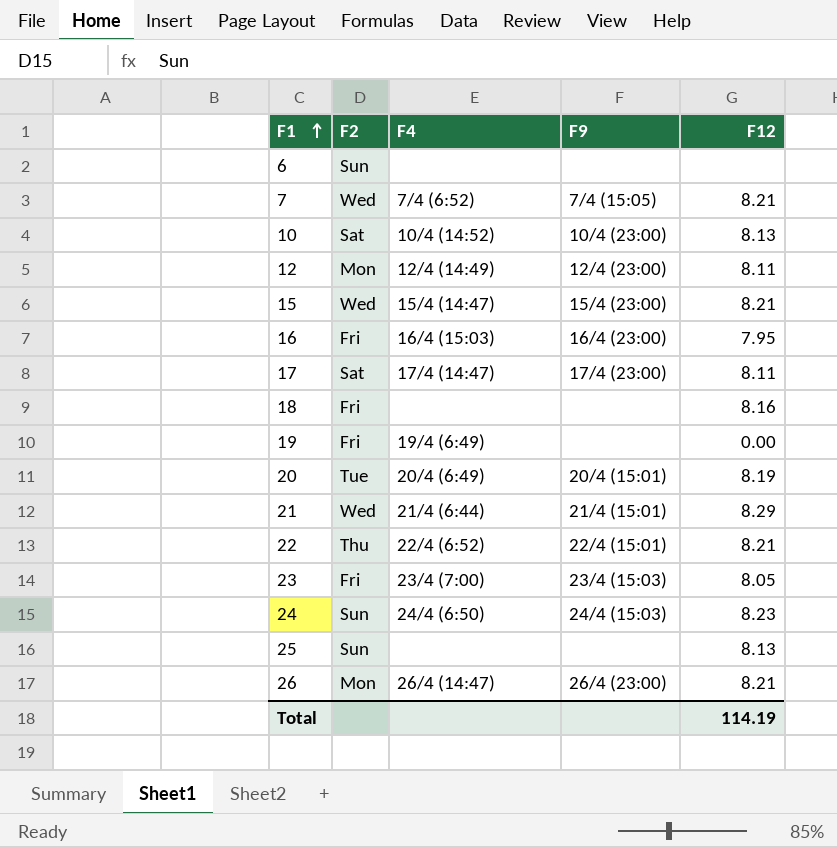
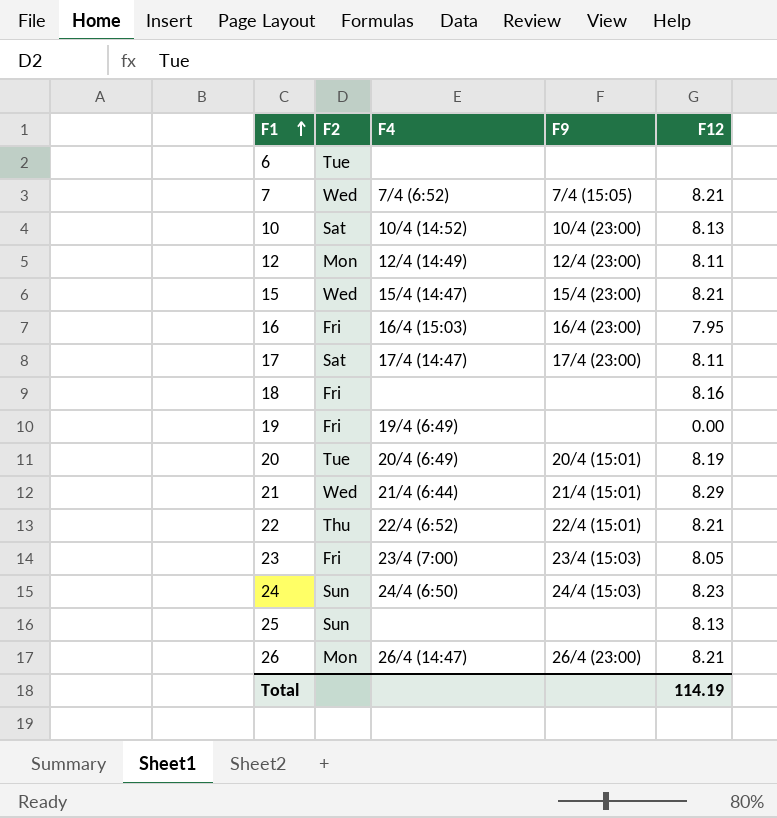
6 | F2: Sun -> Tue

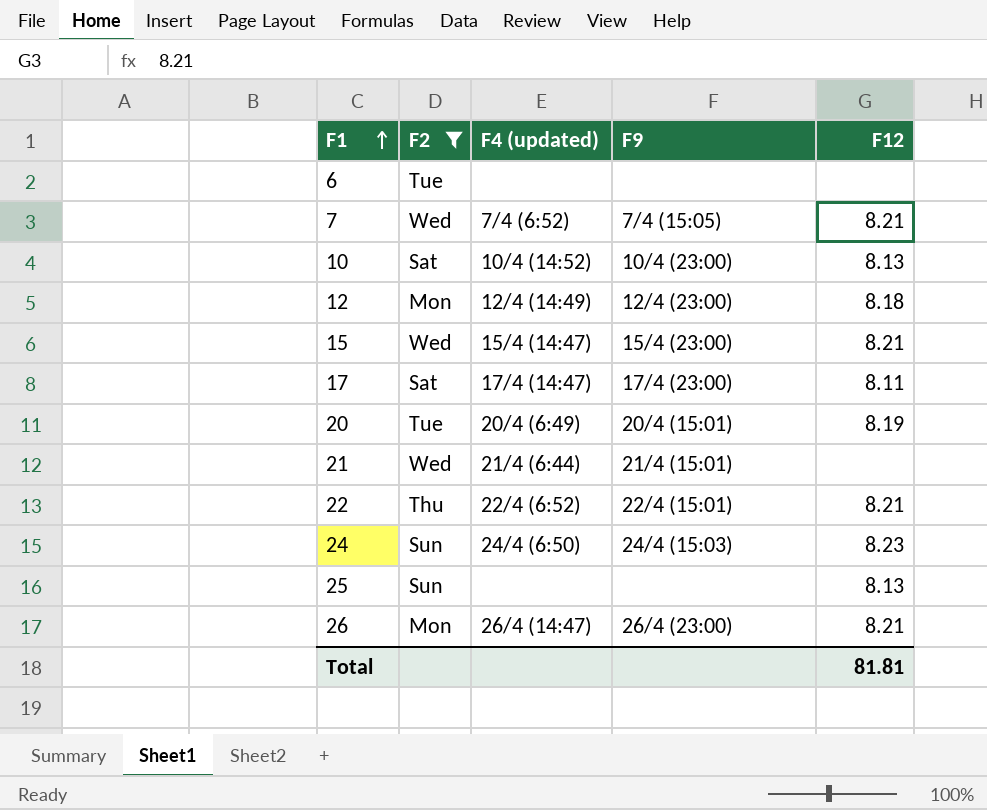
filter: none -> F2 != Fri
column name: F4 -> F4 (updated)
12 | F12: 8.11 -> 8.18
21 | F12: 8.29 -> none
Total | F12: 114.19 -> 81.81

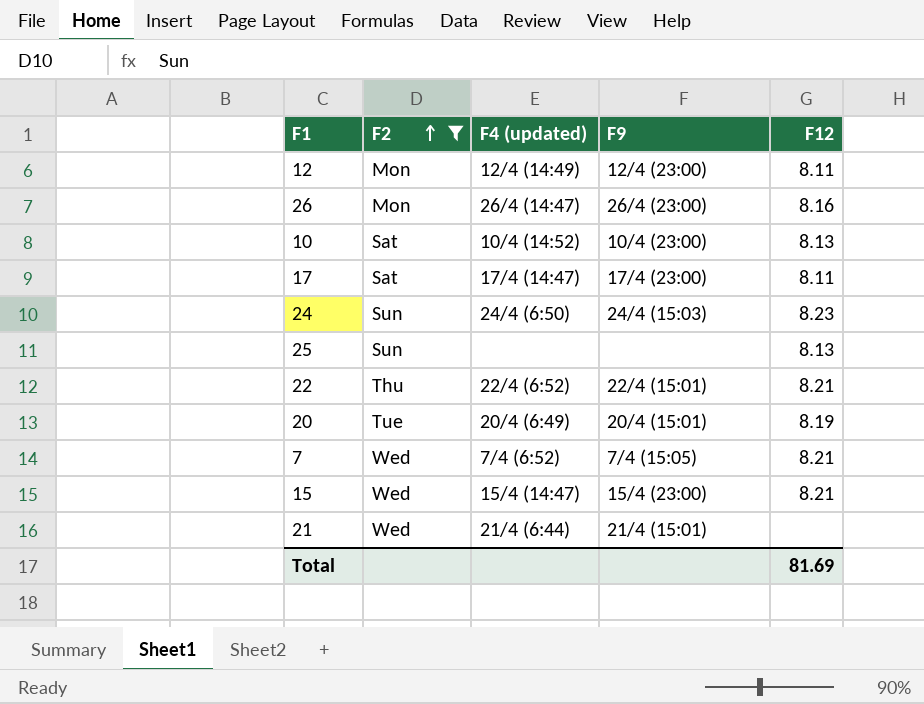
row order: F1 ascending -> F2 ascending
row 6: Tue | none | none | none -> none
12 | F12: 8.18 -> 8.11
26 | F12: 8.21 -> 8.16
Total | F12: 81.81 -> 81.69

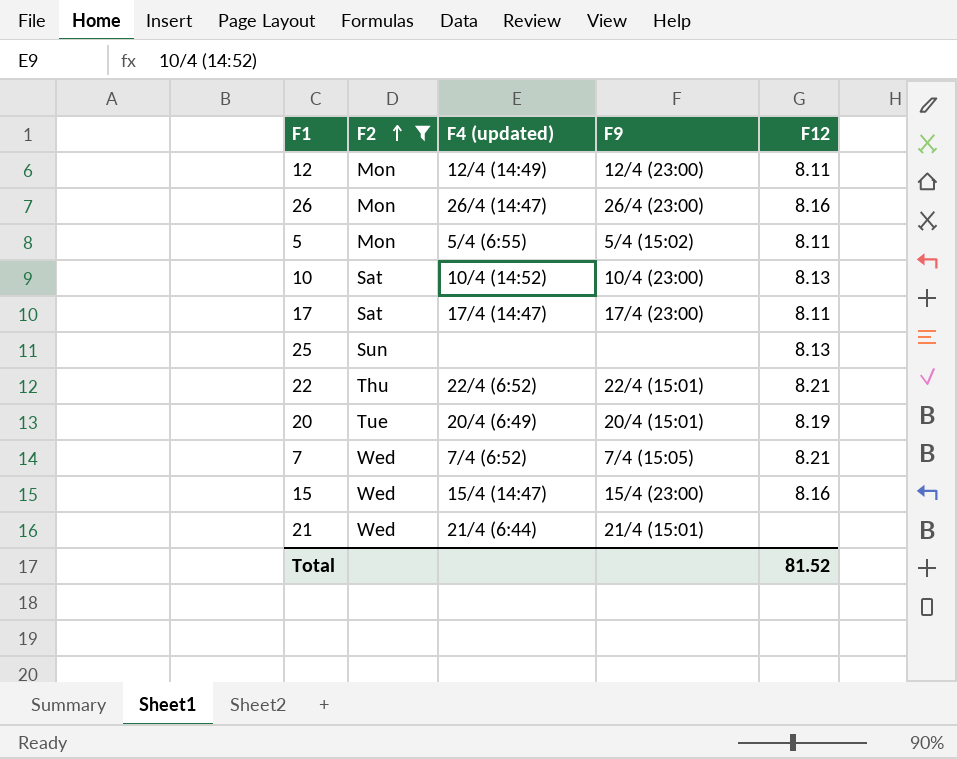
row 24: Sun | 24/4 (6:50) | 24/4 (15:03) | 8.23 -> none
row 5: none -> Mon | 5/4 (6:55) | 5/4 (15:02) | 8.11
15 | F12: 8.21 -> 8.16
Total | F12: 81.69 -> 81.52

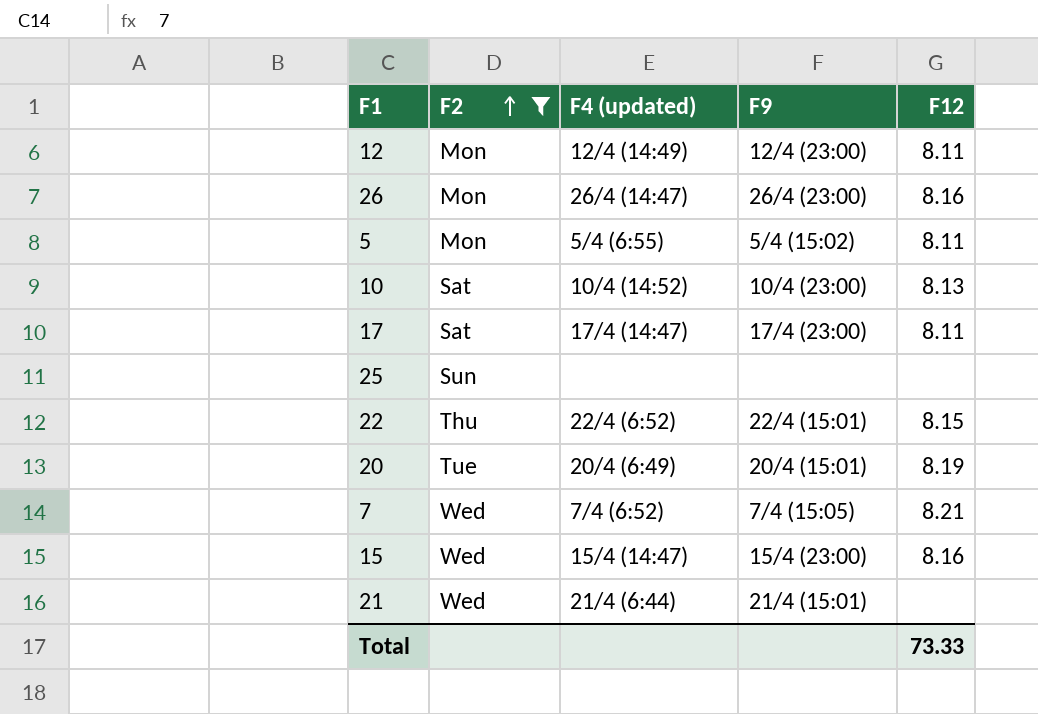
25 | F12: 8.13 -> none
22 | F12: 8.21 -> 8.15
Total | F12: 81.52 -> 73.33

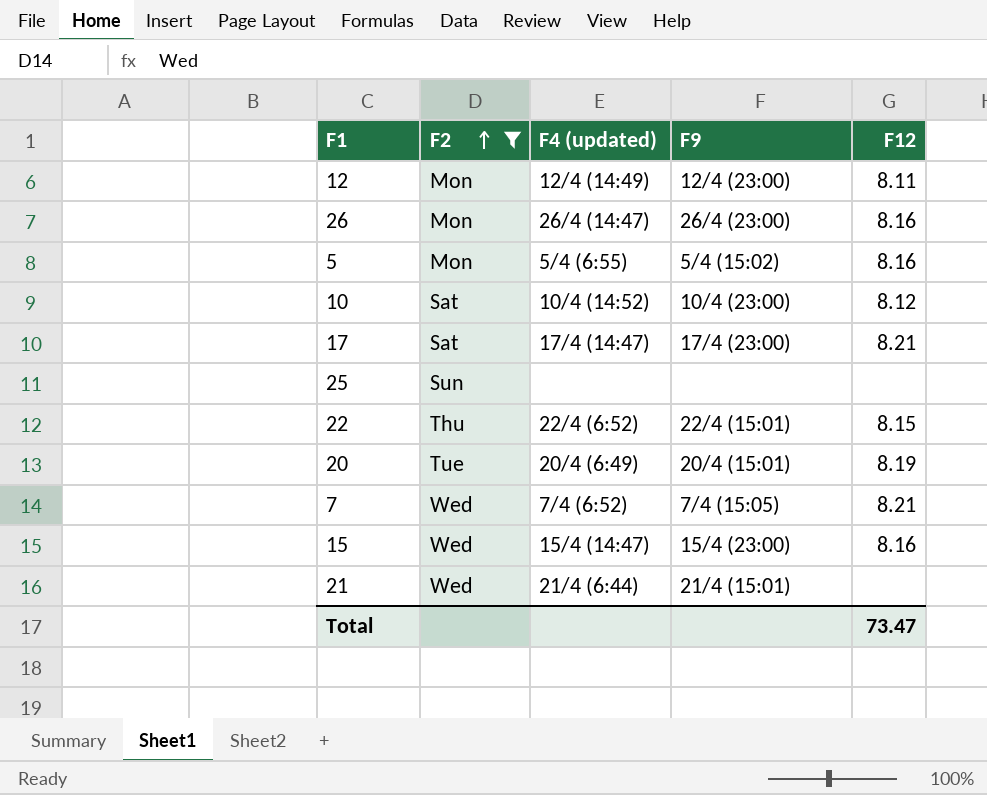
5 | F12: 8.11 -> 8.16
10 | F12: 8.13 -> 8.12
17 | F12: 8.11 -> 8.21
Total | F12: 73.33 -> 73.47

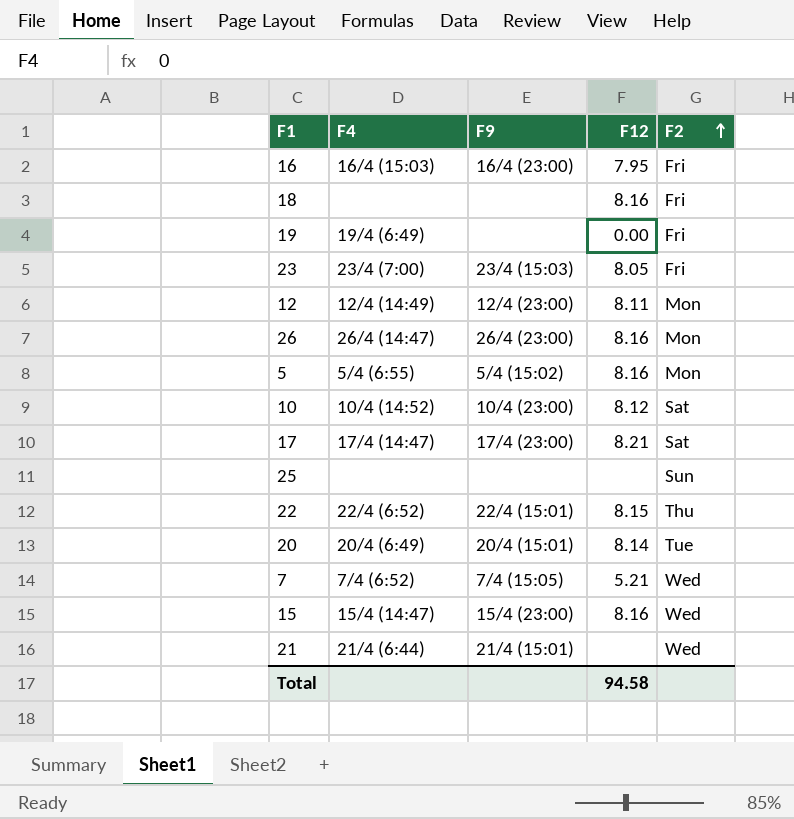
filter: F2 != Fri -> none
column name: F4 (updated) -> F4
column F2 | position: 2 -> 5
20 | F12: 8.19 -> 8.14
7 | F12: 8.21 -> 5.21
Total | F12: 73.47 -> 94.58

